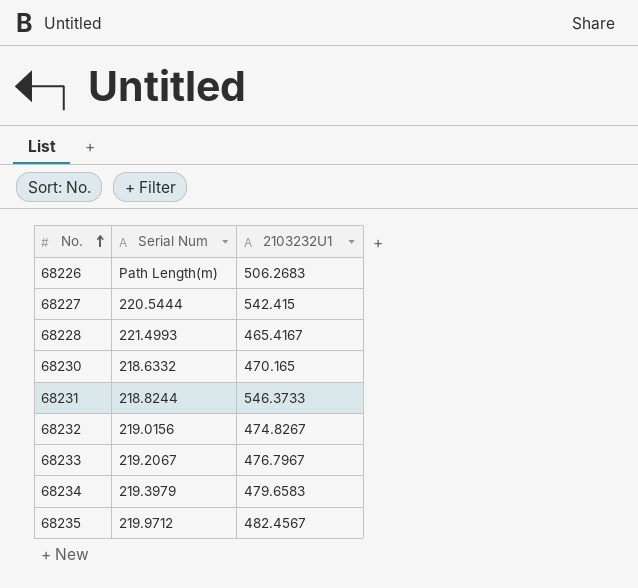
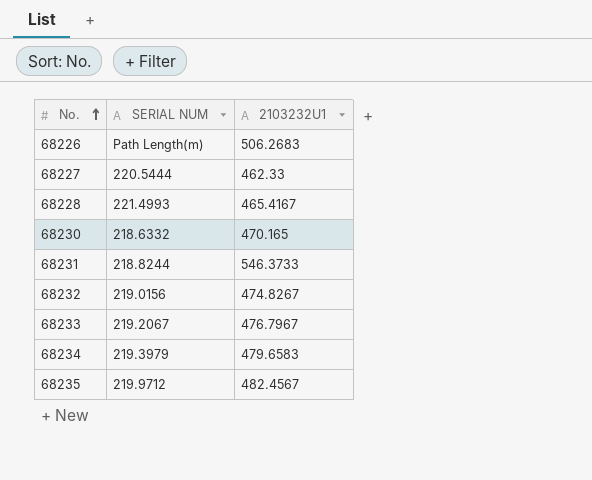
column name: Serial Num -> SERIAL NUM
68227 | 2103232U1: 542.415 -> 462.33

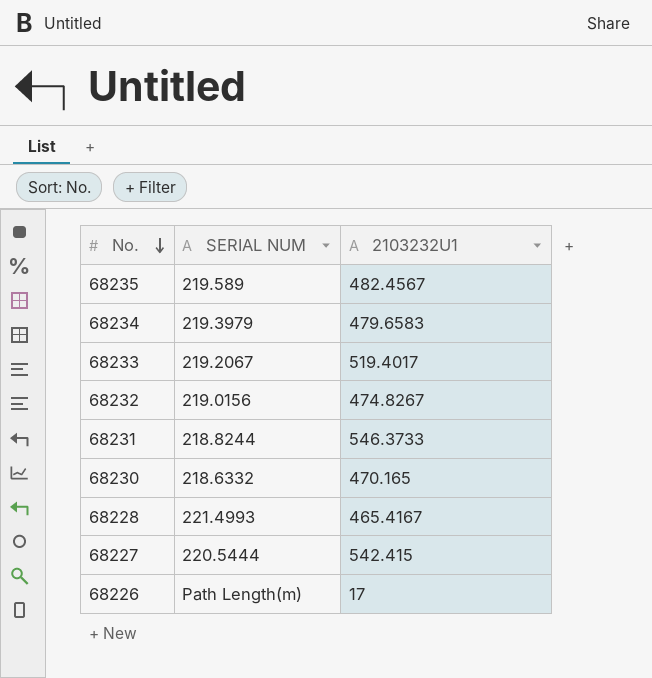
row order: No. ascending -> No. descending
68235 | SERIAL NUM: 219.9712 -> 219.589
68233 | 2103232U1: 476.7967 -> 519.4017
68227 | 2103232U1: 462.33 -> 542.415
68226 | 2103232U1: 506.2683 -> 17

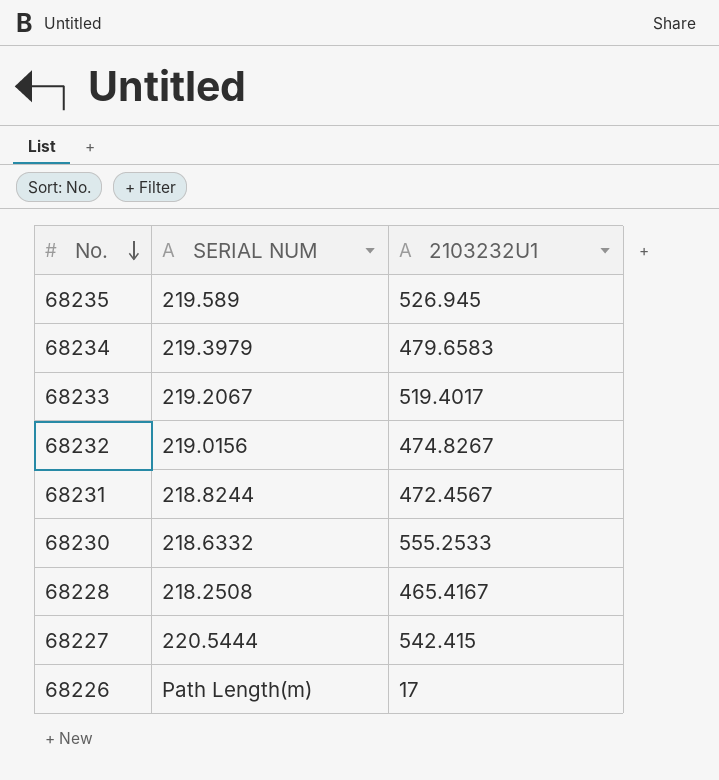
68235 | 2103232U1: 482.4567 -> 526.945
68231 | 2103232U1: 546.3733 -> 472.4567
68230 | 2103232U1: 470.165 -> 555.2533
68228 | SERIAL NUM: 221.4993 -> 218.2508

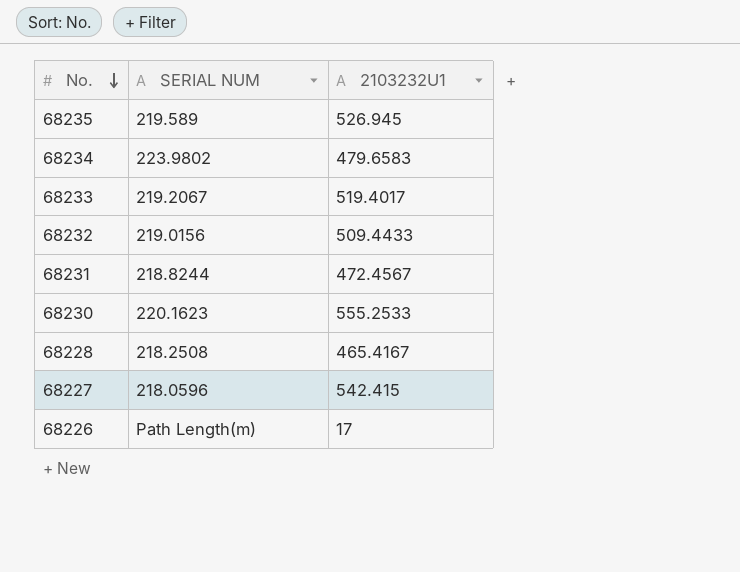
68234 | SERIAL NUM: 219.3979 -> 223.9802
68232 | 2103232U1: 474.8267 -> 509.4433
68230 | SERIAL NUM: 218.6332 -> 220.1623
68227 | SERIAL NUM: 220.5444 -> 218.0596

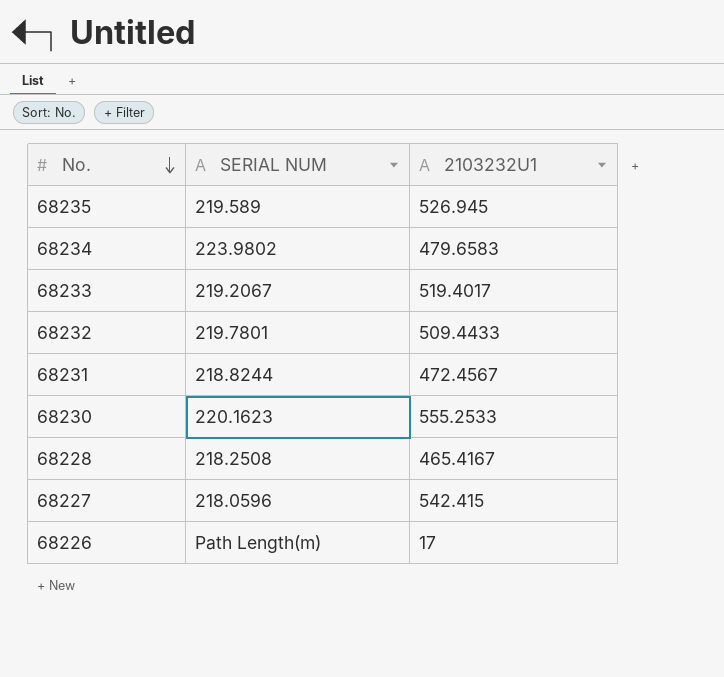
68232 | SERIAL NUM: 219.0156 -> 219.7801

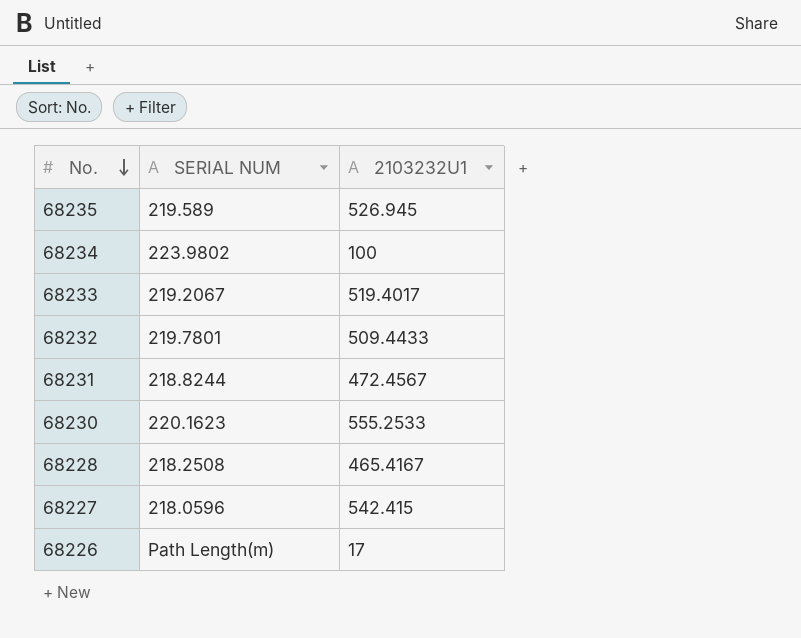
68234 | 2103232U1: 479.6583 -> 100

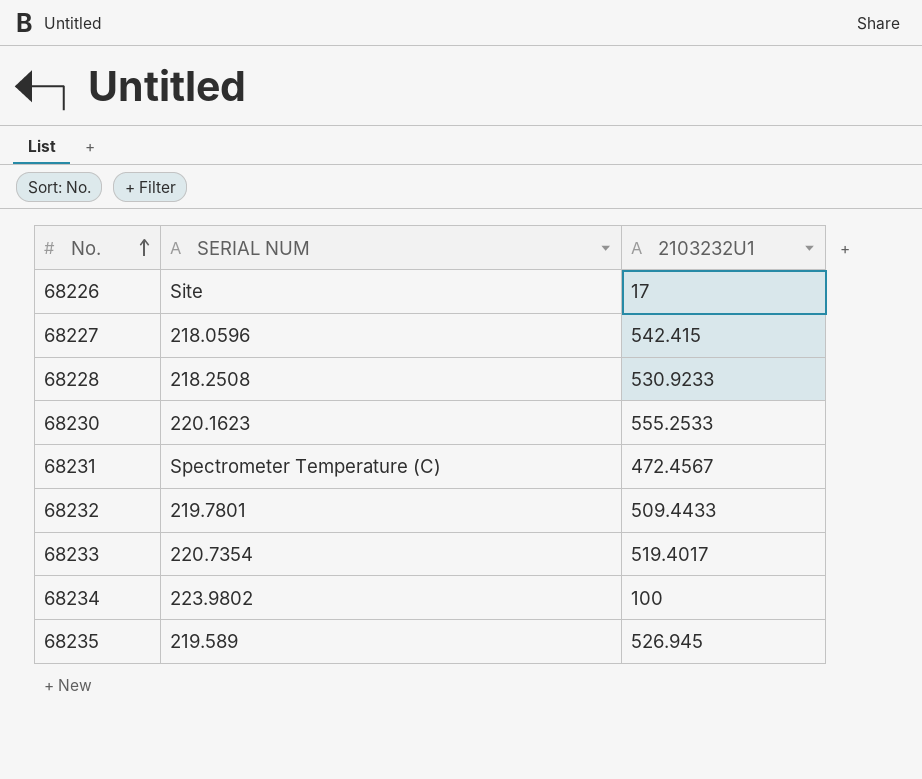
row order: No. descending -> No. ascending
68226 | SERIAL NUM: Path Length(m) -> Site
68228 | 2103232U1: 465.4167 -> 530.9233
68231 | SERIAL NUM: 218.8244 -> Spectrometer Temperature (C)
68233 | SERIAL NUM: 219.2067 -> 220.7354

